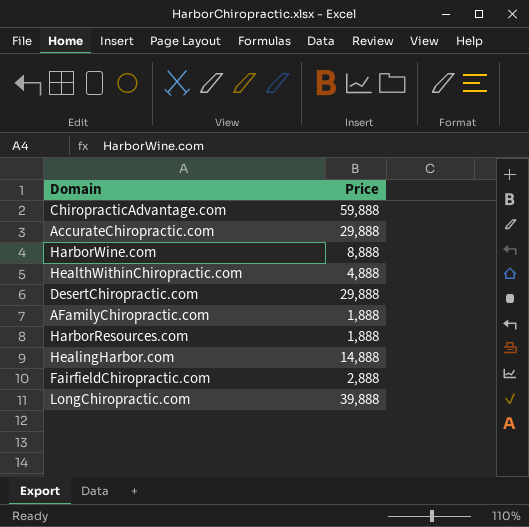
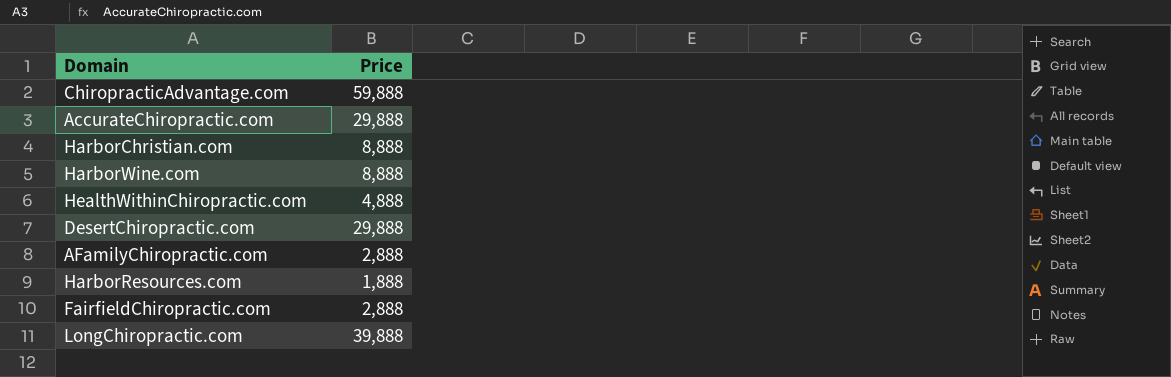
row HealingHarbor.com: 14,888 -> none
row HarborChristian.com: none -> 8,888
AFamilyChiropractic.com | Price: 1,888 -> 2,888

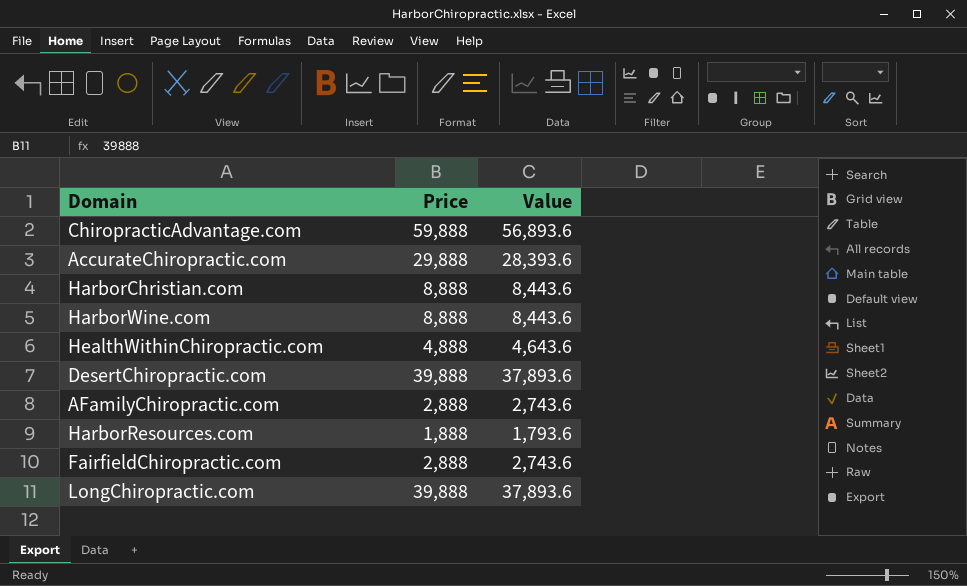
column Value | formula: none -> [Price] * 0.95
DesertChiropractic.com | Price: 29,888 -> 39,888

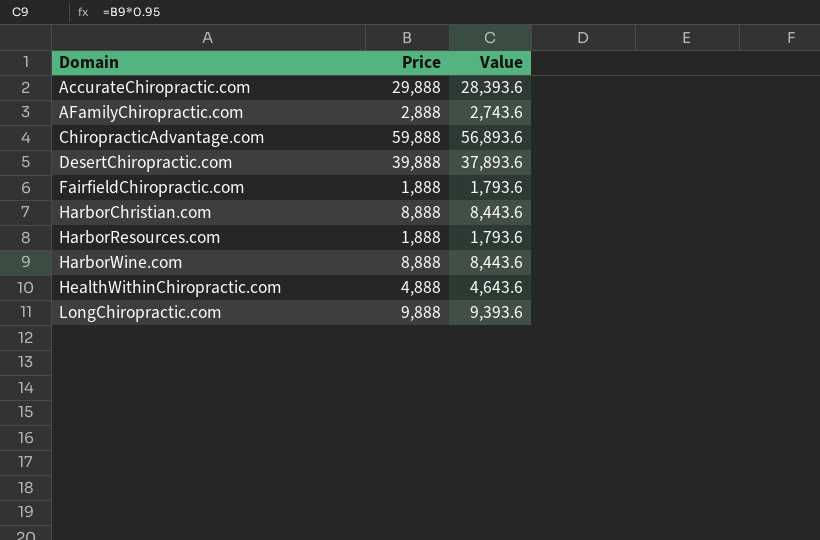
row order: none -> Domain ascending
FairfieldChiropractic.com | Price: 2,888 -> 1,888
FairfieldChiropractic.com | Value: 2,743.6 -> 1,793.6
LongChiropractic.com | Price: 39,888 -> 9,888
LongChiropractic.com | Value: 37,893.6 -> 9,393.6

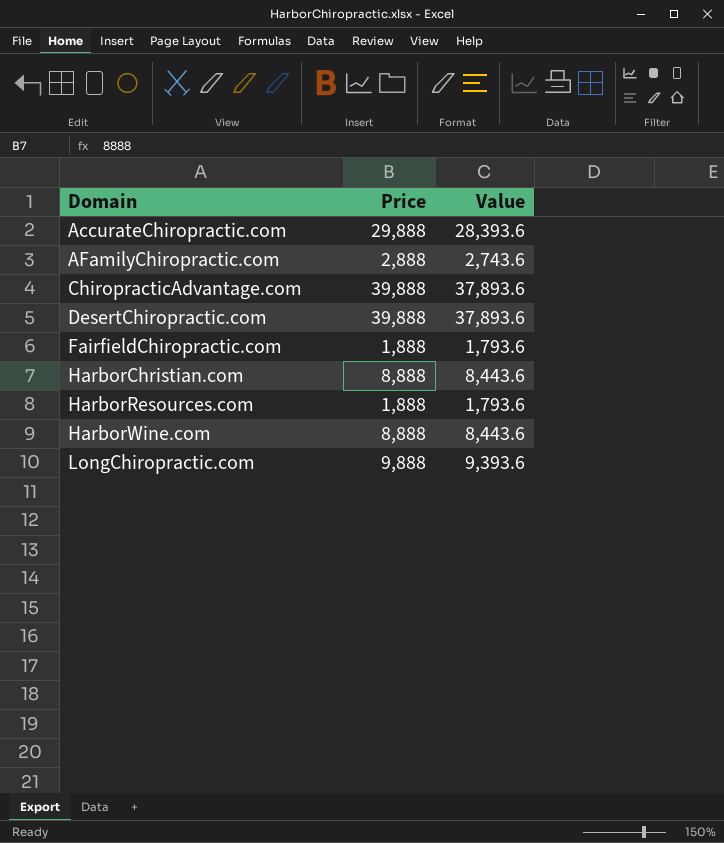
row HealthWithinChiropractic.com: 4,888 | 4,643.6 -> none
ChiropracticAdvantage.com | Price: 59,888 -> 39,888
ChiropracticAdvantage.com | Value: 56,893.6 -> 37,893.6

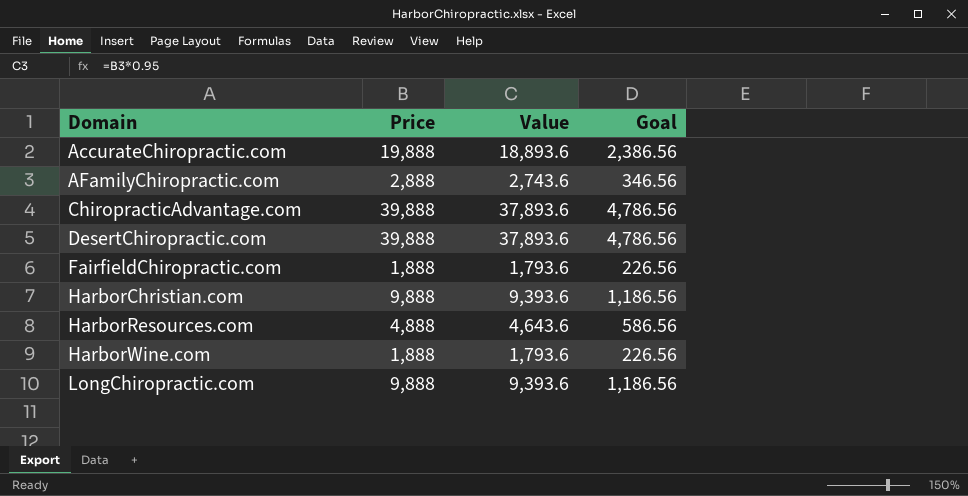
column Goal | formula: none -> [Price] * 0.12
AccurateChiropractic.com | Price: 29,888 -> 19,888
AccurateChiropractic.com | Value: 28,393.6 -> 18,893.6
HarborChristian.com | Price: 8,888 -> 9,888
HarborChristian.com | Value: 8,443.6 -> 9,393.6
HarborResources.com | Price: 1,888 -> 4,888
HarborResources.com | Value: 1,793.6 -> 4,643.6
HarborWine.com | Price: 8,888 -> 1,888
HarborWine.com | Value: 8,443.6 -> 1,793.6

